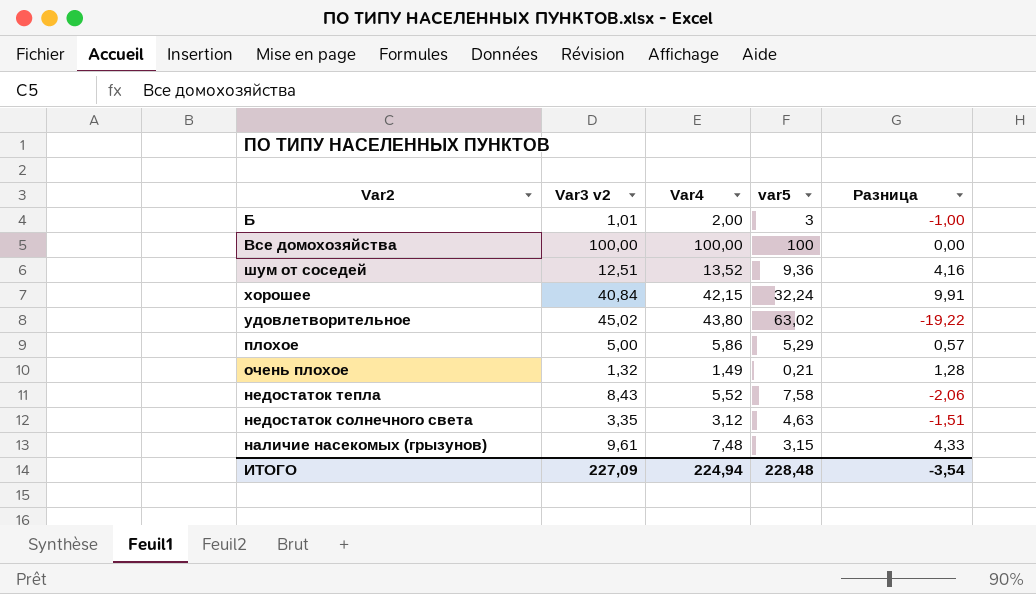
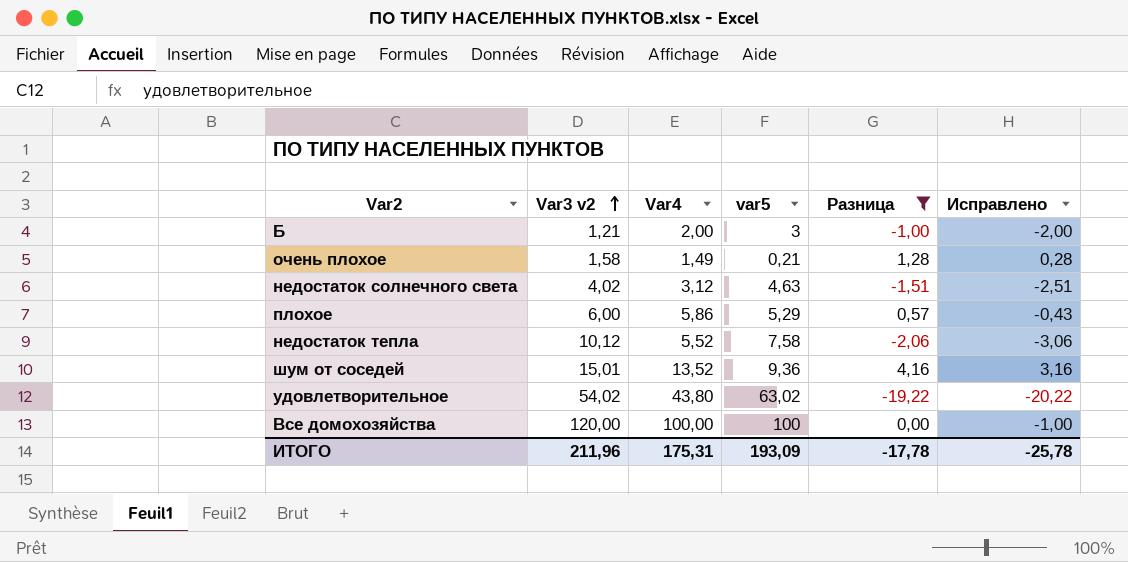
filter: none -> Разница <= 4,16
row order: none -> Var3 v2 ascending
column Исправлено | formula: none -> [Разница] - 1
Б | Var3 v2: 1,01 -> 1,21
очень плохое | Var3 v2: 1,32 -> 1,58
недостаток солнечного света | Var3 v2: 3,35 -> 4,02
плохое | Var3 v2: 5,00 -> 6,00
недостаток тепла | Var3 v2: 8,43 -> 10,12
шум от соседей | Var3 v2: 12,51 -> 15,01
удовлетворительное | Var3 v2: 45,02 -> 54,02
Все домохозяйства | Var3 v2: 100,00 -> 120,00
ИТОГО | Var3 v2: 227,09 -> 211,96
ИТОГО | Var4: 224,94 -> 175,31
ИТОГО | var5: 228,48 -> 193,09
ИТОГО | Разница: -3,54 -> -17,78

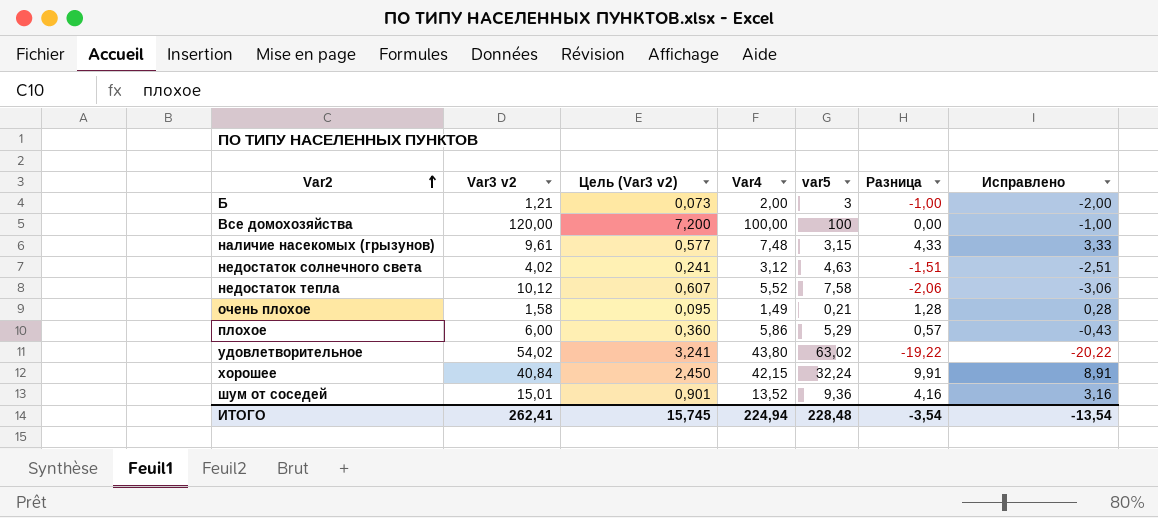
filter: Разница <= 4,16 -> none
row order: Var3 v2 ascending -> Var2 ascending
column Цель (Var3 v2) | formula: none -> [Var3 v2] * 0,06
ИТОГО | Var3 v2: 211,96 -> 262,41
ИТОГО | Var4: 175,31 -> 224,94
ИТОГО | var5: 193,09 -> 228,48
ИТОГО | Разница: -17,78 -> -3,54
ИТОГО | Исправлено: -25,78 -> -13,54

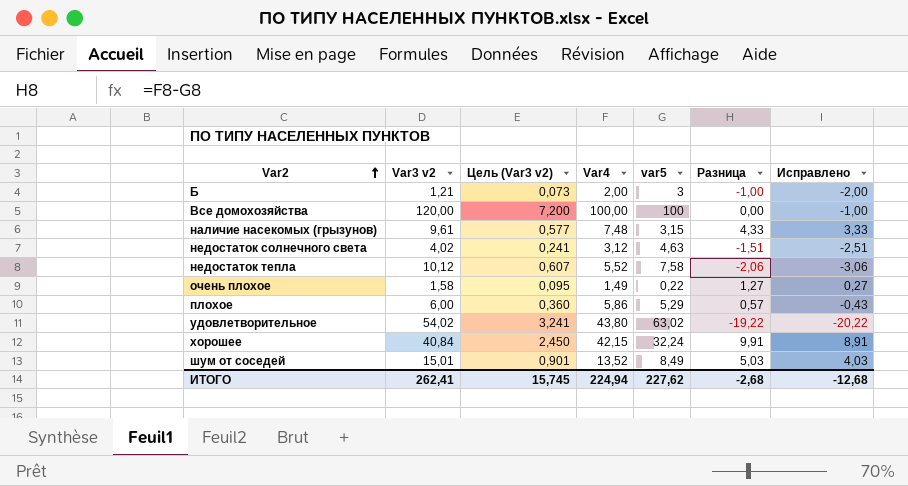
очень плохое | var5: 0,21 -> 0,22
очень плохое | Разница: 1,28 -> 1,27
очень плохое | Исправлено: 0,28 -> 0,27
шум от соседей | var5: 9,36 -> 8,49
шум от соседей | Разница: 4,16 -> 5,03
шум от соседей | Исправлено: 3,16 -> 4,03
ИТОГО | var5: 228,48 -> 227,62
ИТОГО | Разница: -3,54 -> -2,68
ИТОГО | Исправлено: -13,54 -> -12,68

